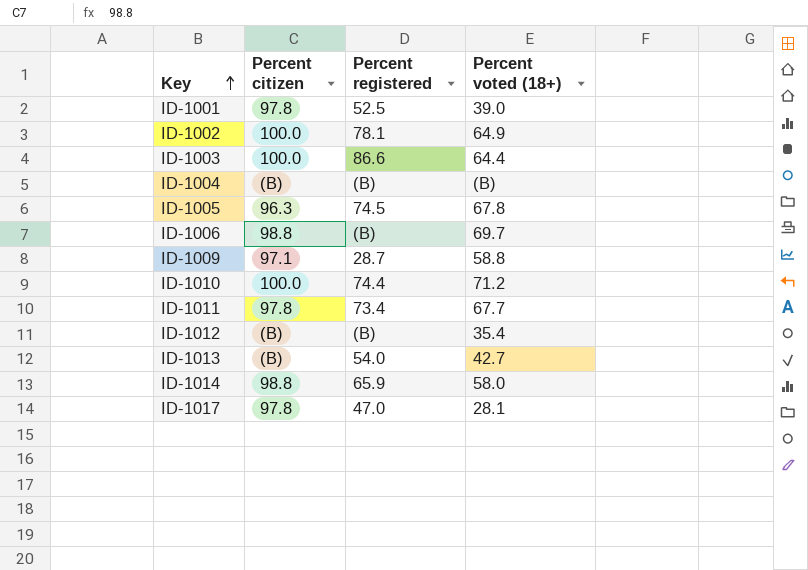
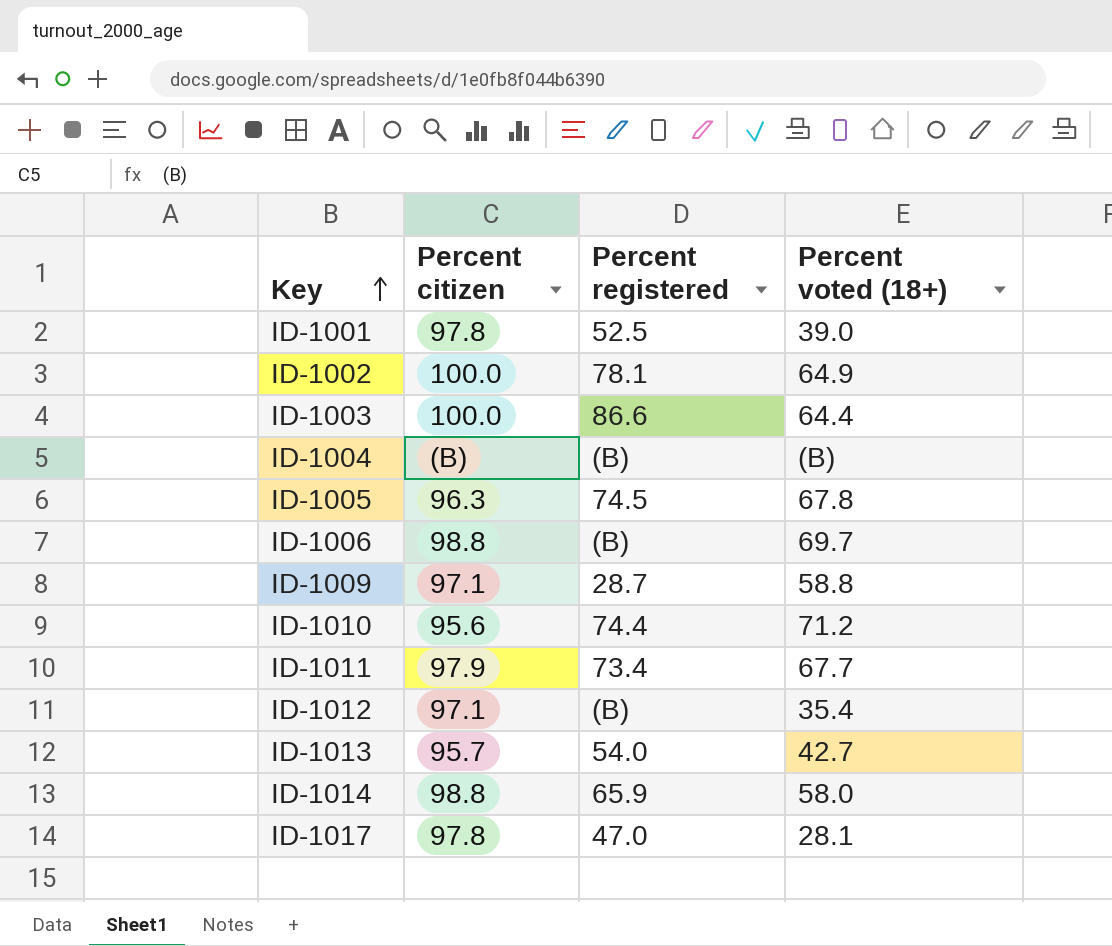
ID-1010 | Percent citizen: 100.0 -> 95.6
ID-1011 | Percent citizen: 97.8 -> 97.9
ID-1012 | Percent citizen: (B) -> 97.1
ID-1013 | Percent citizen: (B) -> 95.7

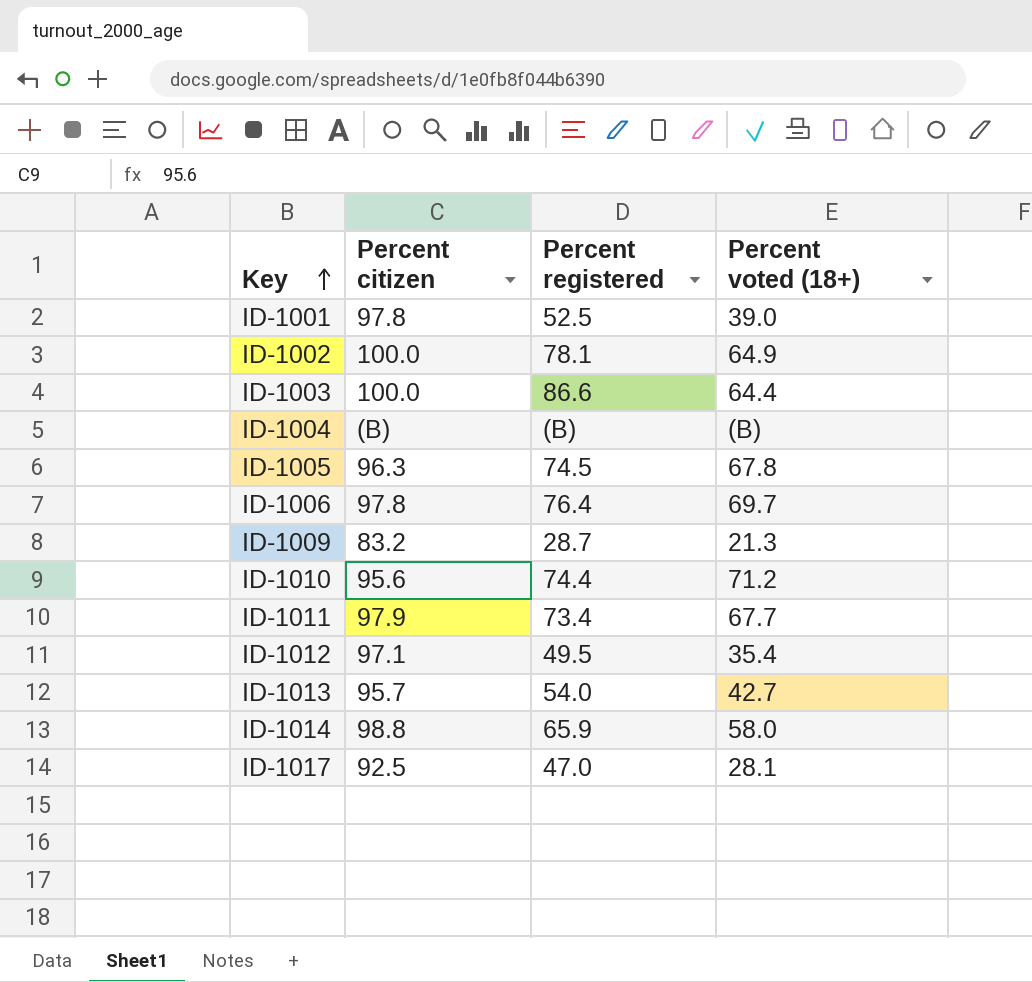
ID-1006 | Percent citizen: 98.8 -> 97.8
ID-1006 | Percent registered: (B) -> 76.4
ID-1009 | Percent citizen: 97.1 -> 83.2
ID-1009 | Percent voted (18+): 58.8 -> 21.3
ID-1012 | Percent registered: (B) -> 49.5
ID-1017 | Percent citizen: 97.8 -> 92.5

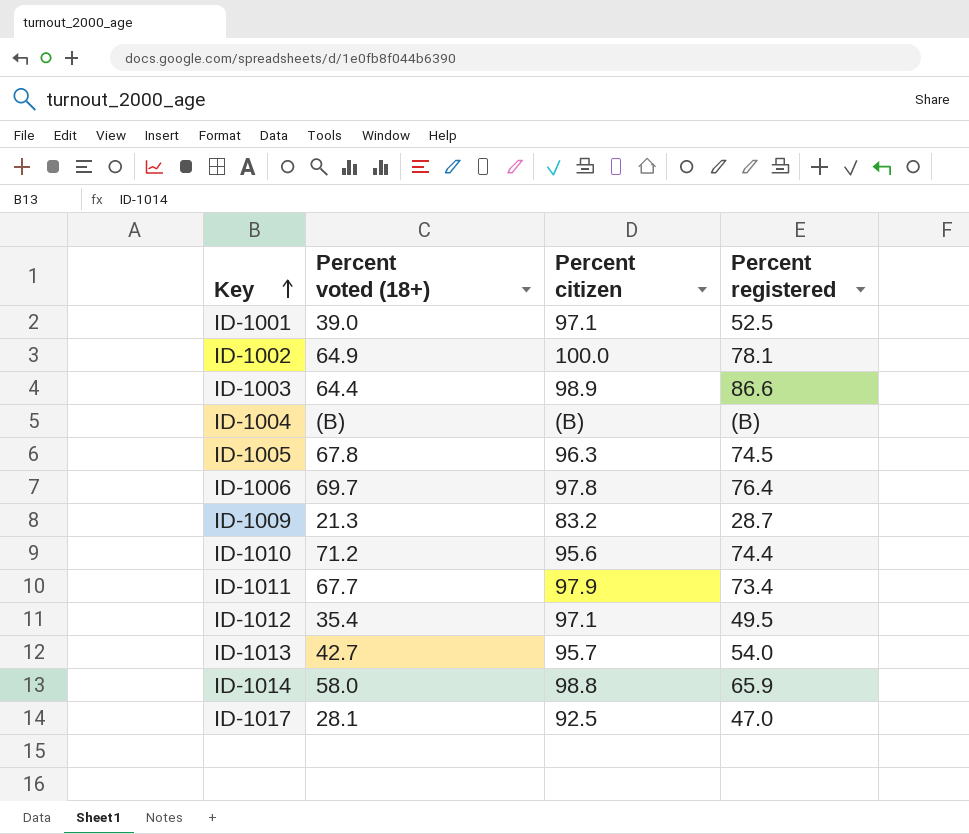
column Percent voted (18+) | position: 4 -> 2
ID-1001 | Percent citizen: 97.8 -> 97.1
ID-1003 | Percent citizen: 100.0 -> 98.9

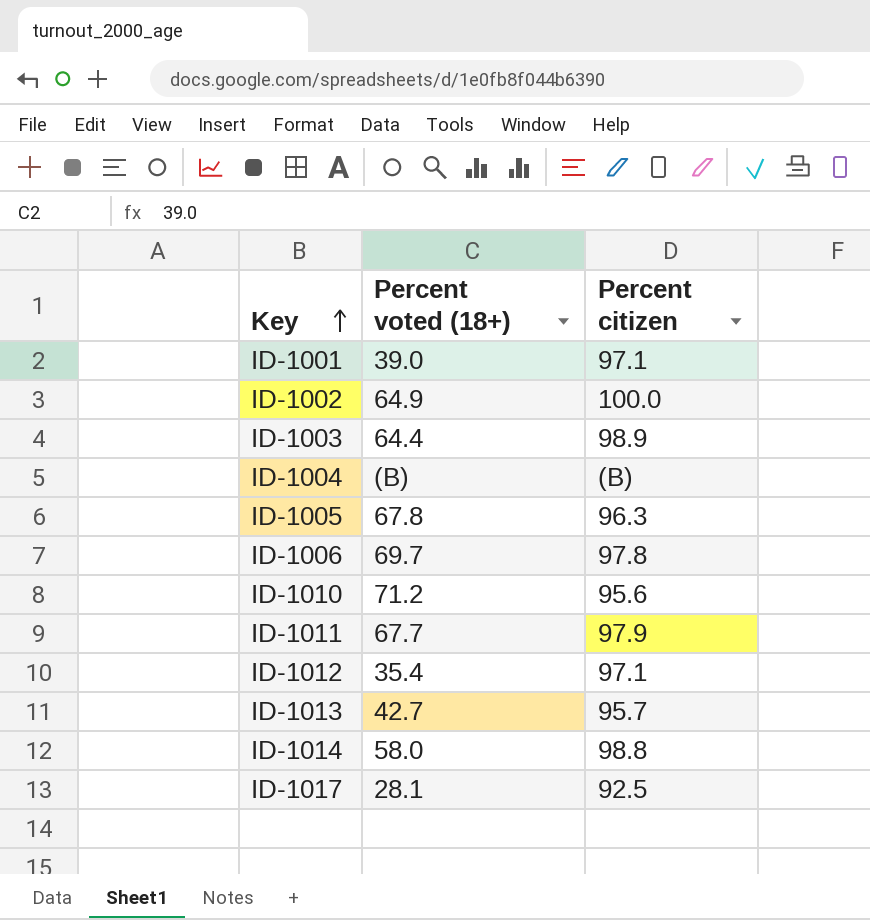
column Percent registered | position: 4 -> none
row ID-1009: 21.3 | 83.2 | 28.7 -> none

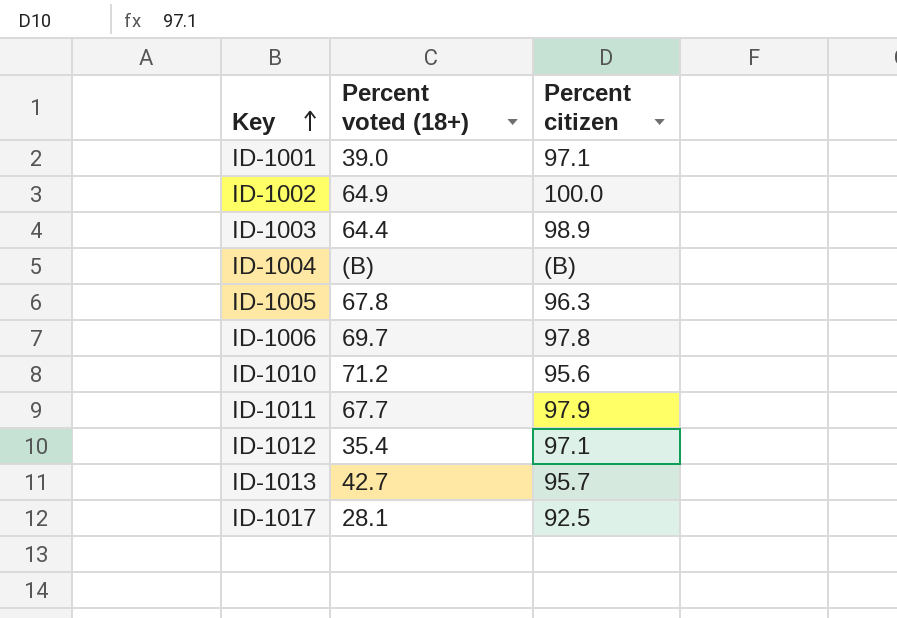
row ID-1014: 58.0 | 98.8 -> none

